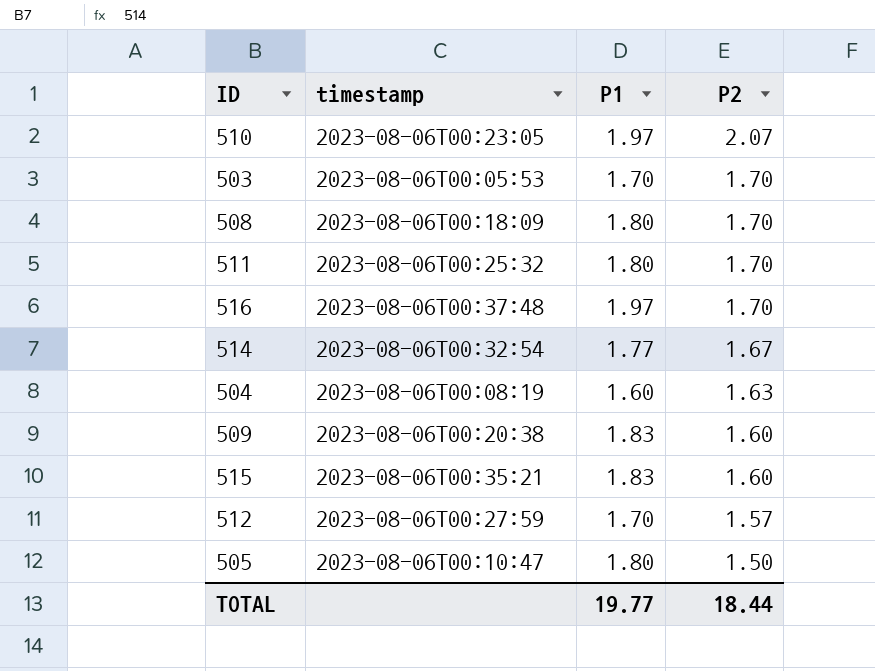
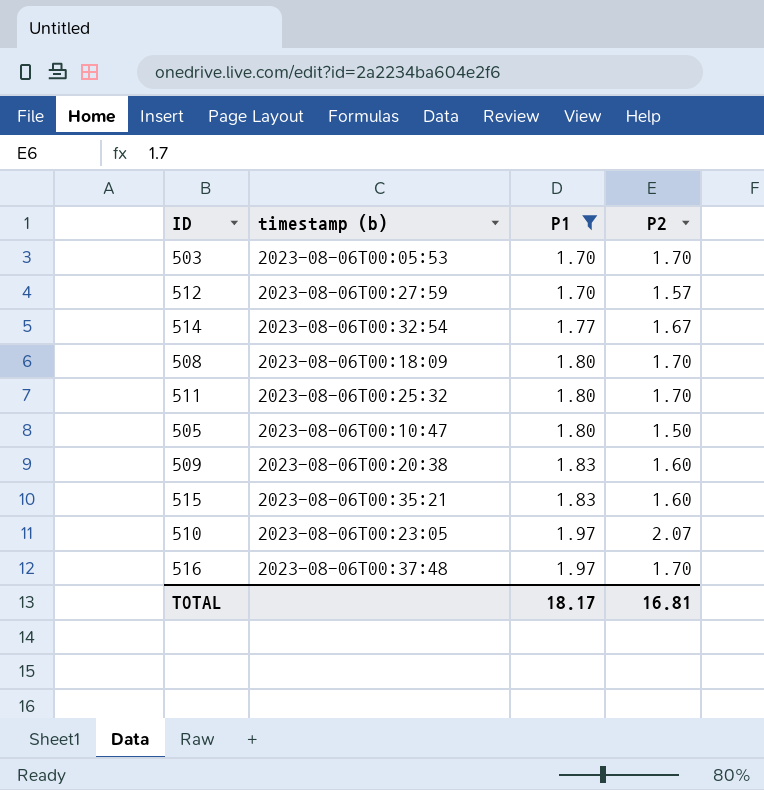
filter: none -> P1 != 1.60
row order: P2 descending -> P1 ascending
column name: timestamp -> timestamp (b)
TOTAL | P1: 19.77 -> 18.17
TOTAL | P2: 18.44 -> 16.81

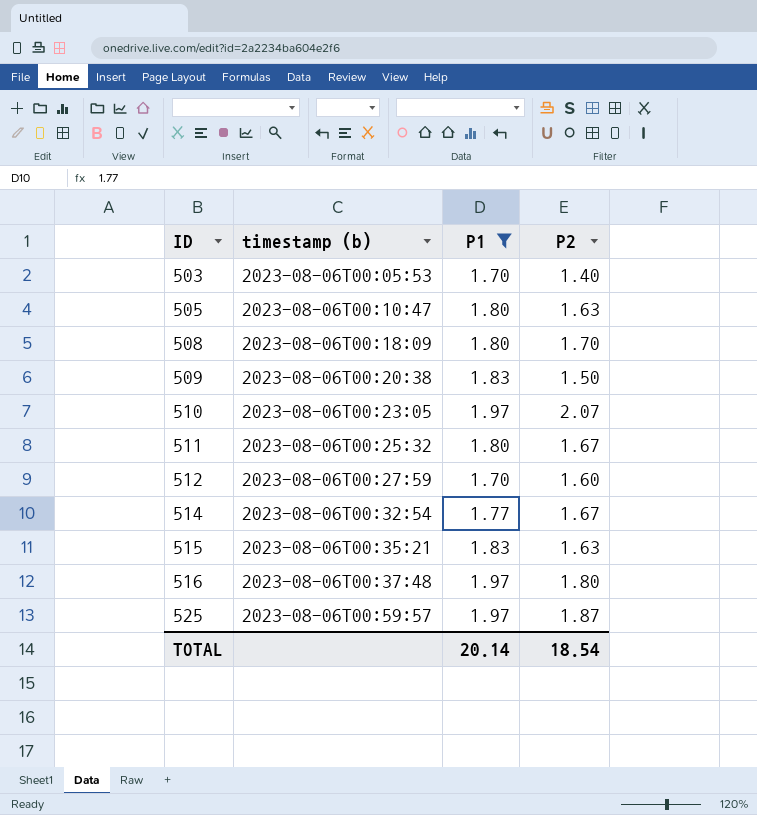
row order: P1 ascending -> ID ascending
503 | P2: 1.70 -> 1.40
505 | P2: 1.50 -> 1.63
509 | P2: 1.60 -> 1.50
511 | P2: 1.70 -> 1.67
512 | P2: 1.57 -> 1.60
515 | P2: 1.60 -> 1.63
516 | P2: 1.70 -> 1.80
row 525: none -> 2023-08-06T00:59:57 | 1.97 | 1.87
TOTAL | P1: 18.17 -> 20.14
TOTAL | P2: 16.81 -> 18.54

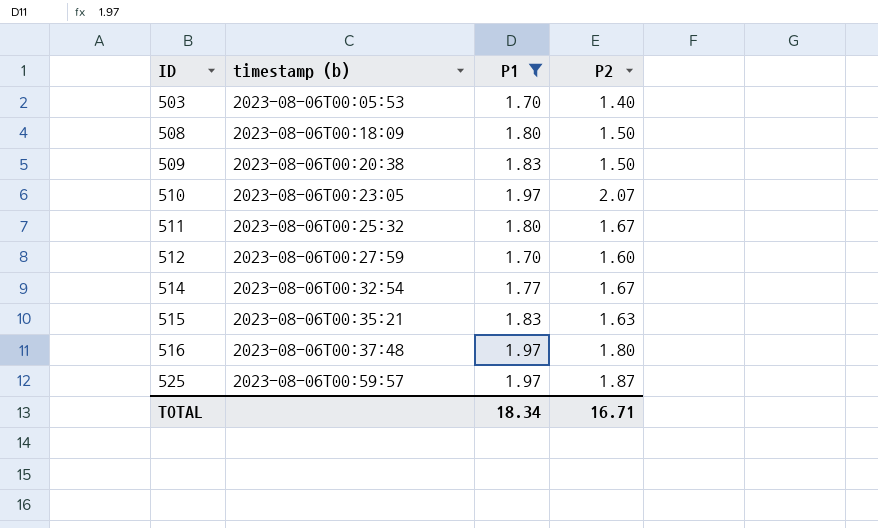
row 505: 2023-08-06T00:10:47 | 1.80 | 1.63 -> none
508 | P2: 1.70 -> 1.50
TOTAL | P1: 20.14 -> 18.34
TOTAL | P2: 18.54 -> 16.71

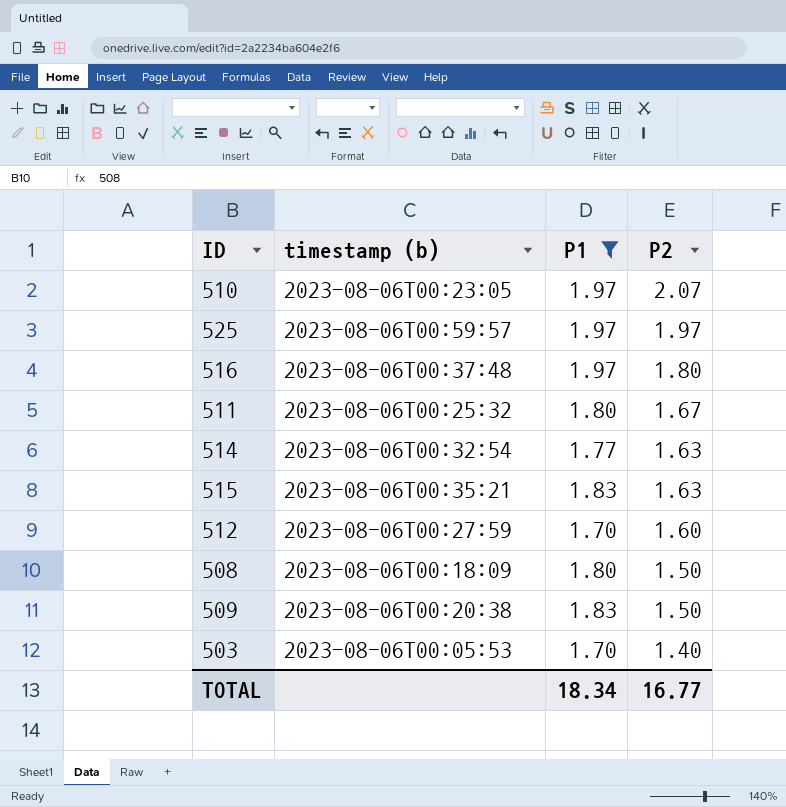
row order: ID ascending -> P2 descending
525 | P2: 1.87 -> 1.97
514 | P2: 1.67 -> 1.63
TOTAL | P2: 16.71 -> 16.77

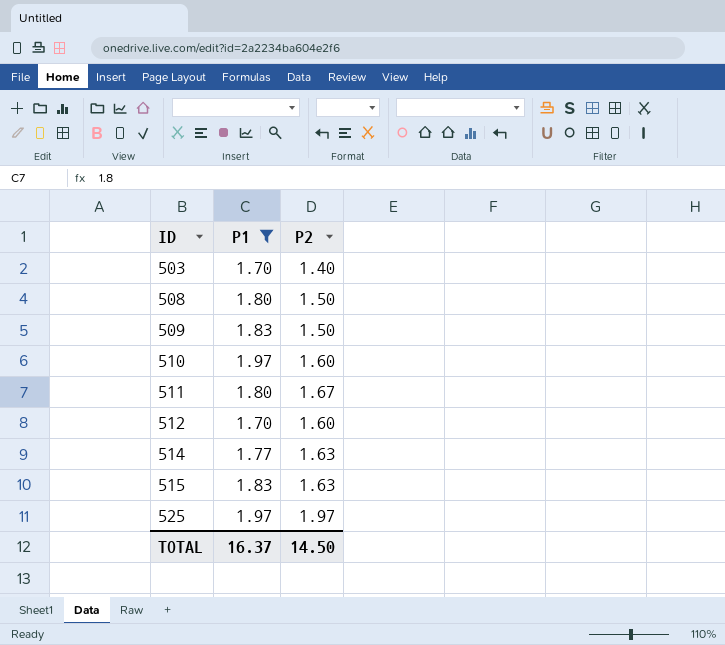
row order: P2 descending -> ID ascending
column timestamp (b) | position: 2 -> none
row 516: 2023-08-06T00:37:48 | 1.97 | 1.80 -> none
510 | P2: 2.07 -> 1.60
TOTAL | P1: 18.34 -> 16.37
TOTAL | P2: 16.77 -> 14.50

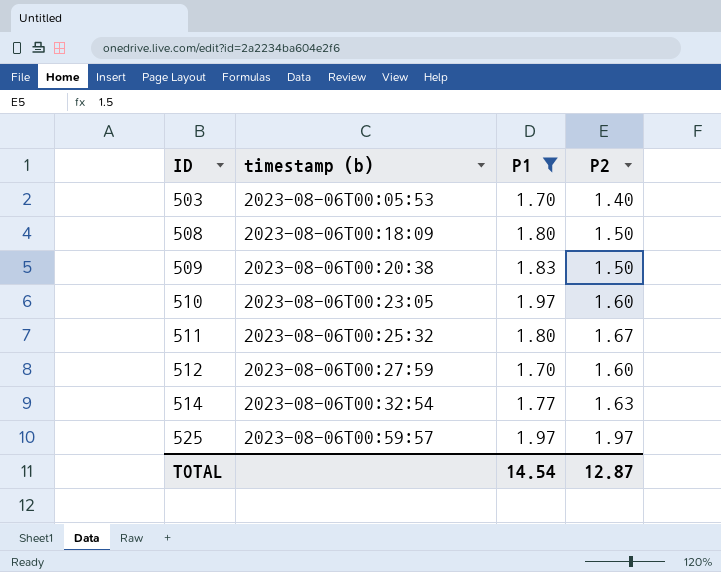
column timestamp (b) | position: none -> 2
row 515: 1.83 | 1.63 -> none
TOTAL | P1: 16.37 -> 14.54
TOTAL | P2: 14.50 -> 12.87

